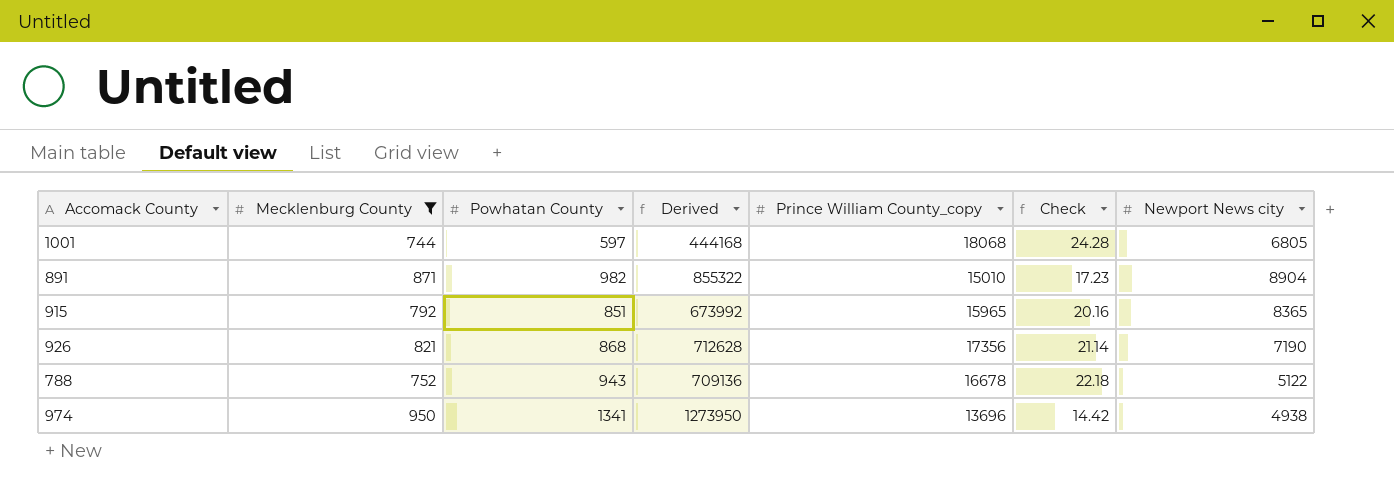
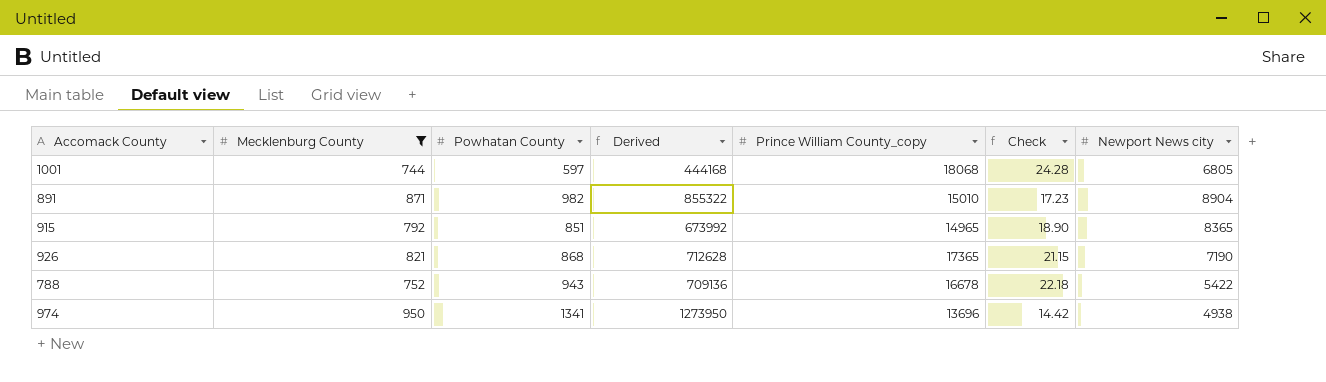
915 | Prince William County_copy: 15965 -> 14965
915 | Check: 20.16 -> 18.90
926 | Prince William County_copy: 17356 -> 17365
926 | Check: 21.14 -> 21.15
788 | Newport News city: 5122 -> 5422

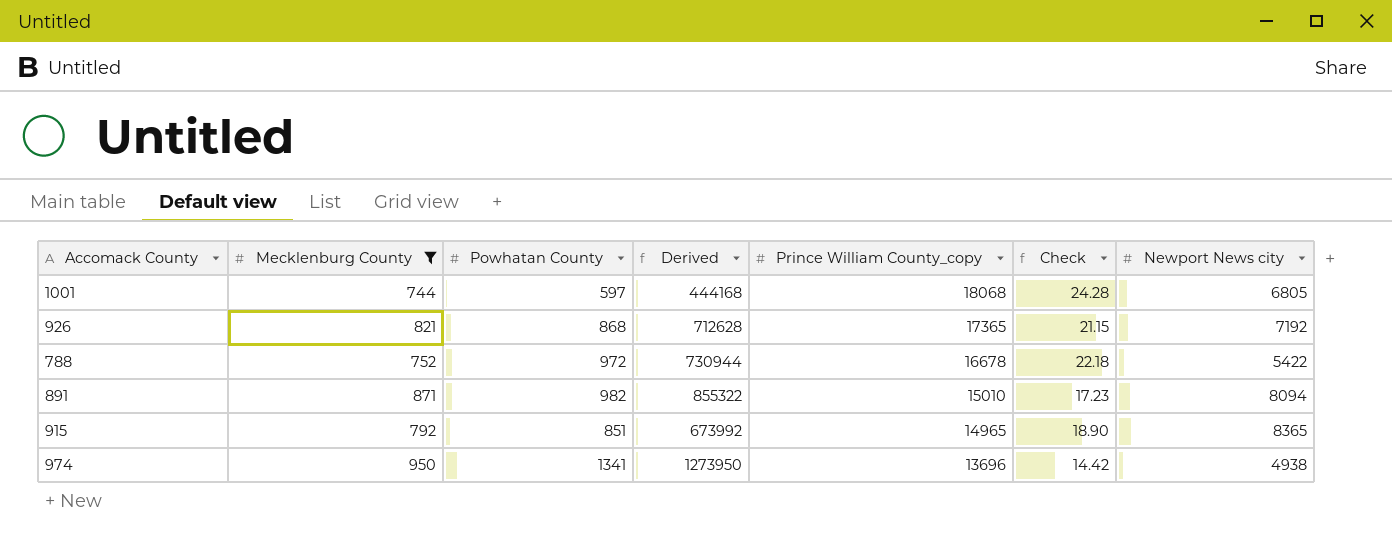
row order: none -> Prince William County_copy descending
926 | Newport News city: 7190 -> 7192
788 | Powhatan County: 943 -> 972
788 | Derived: 709136 -> 730944
891 | Newport News city: 8904 -> 8094

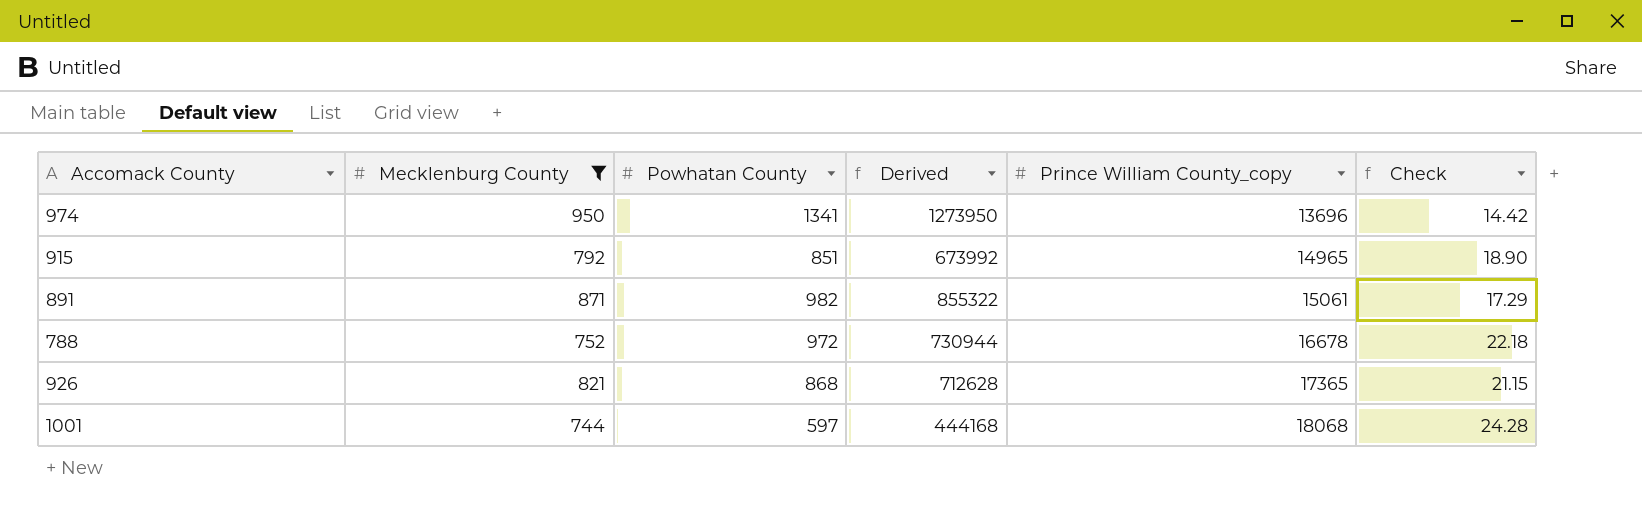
row order: Prince William County_copy descending -> Prince William County_copy ascending
column Newport News city | position: 7 -> none
891 | Prince William County_copy: 15010 -> 15061
891 | Check: 17.23 -> 17.29

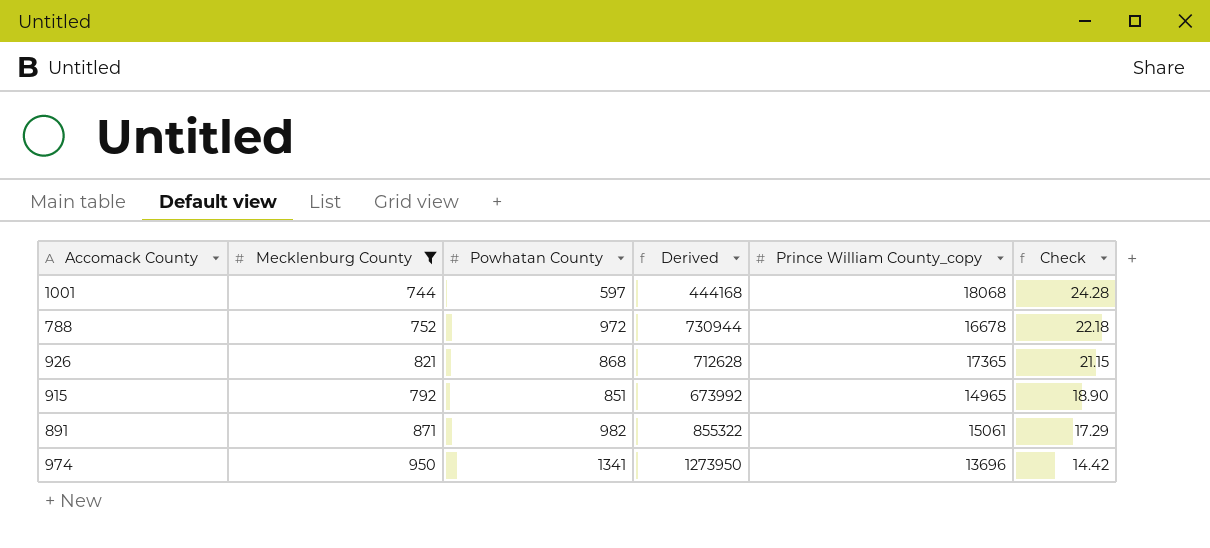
row order: Prince William County_copy ascending -> Check descending

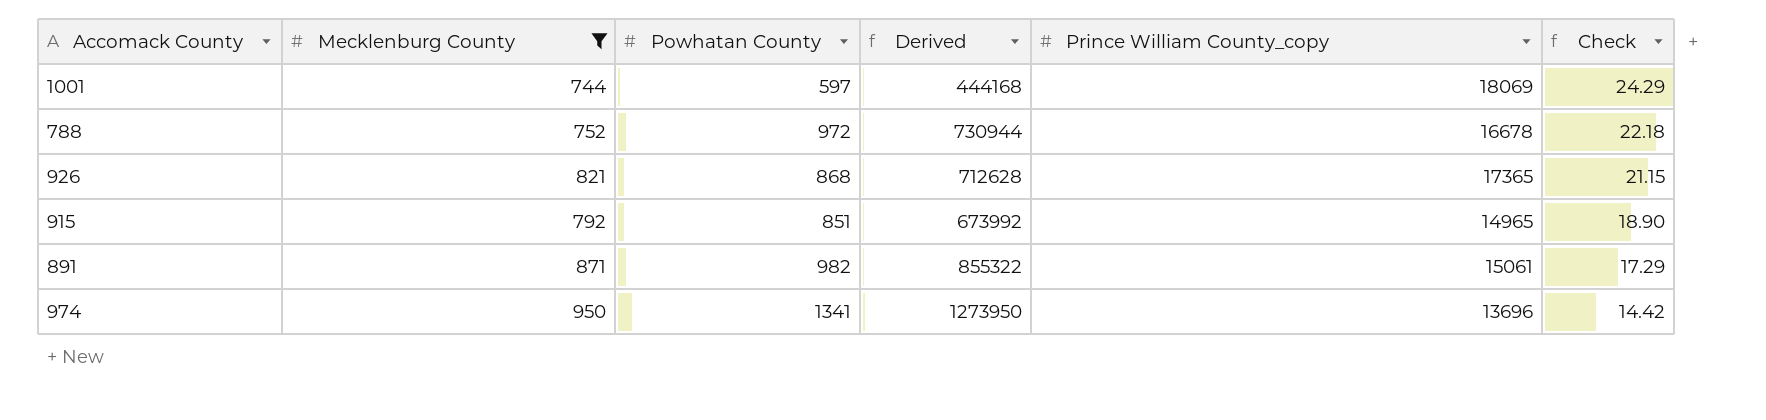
1001 | Prince William County_copy: 18068 -> 18069
1001 | Check: 24.28 -> 24.29

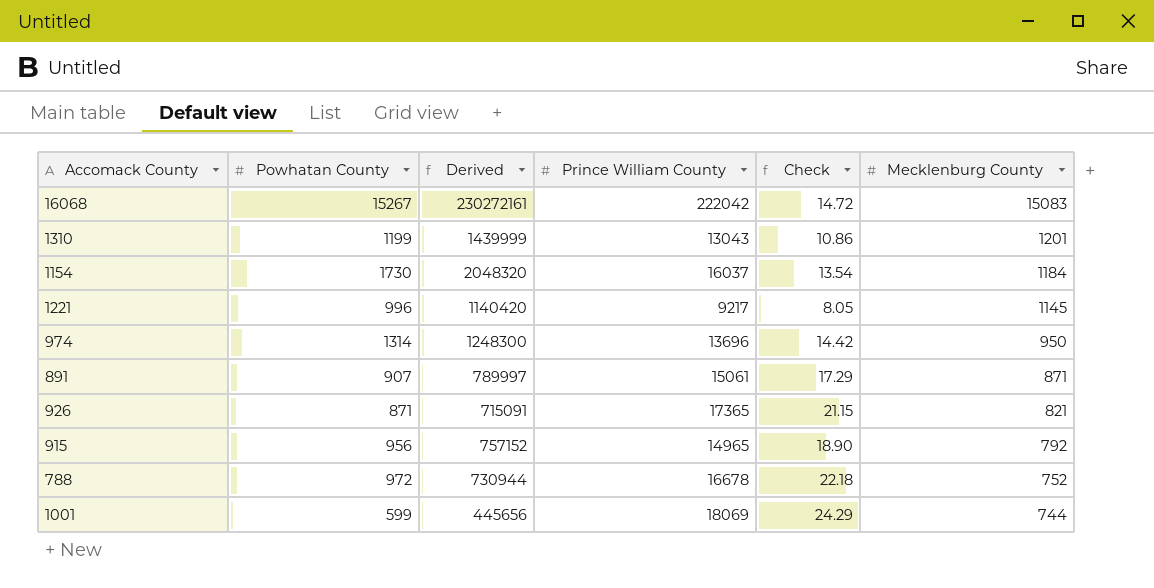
filter: Mecklenburg County <= 950 -> none
row order: Check descending -> Mecklenburg County descending
column name: Prince William County_copy -> Prince William County
column Mecklenburg County | position: 2 -> 6
974 | Powhatan County: 1341 -> 1314
974 | Derived: 1273950 -> 1248300
891 | Powhatan County: 982 -> 907
891 | Derived: 855322 -> 789997
926 | Powhatan County: 868 -> 871
926 | Derived: 712628 -> 715091
915 | Powhatan County: 851 -> 956
915 | Derived: 673992 -> 757152
1001 | Powhatan County: 597 -> 599
1001 | Derived: 444168 -> 445656

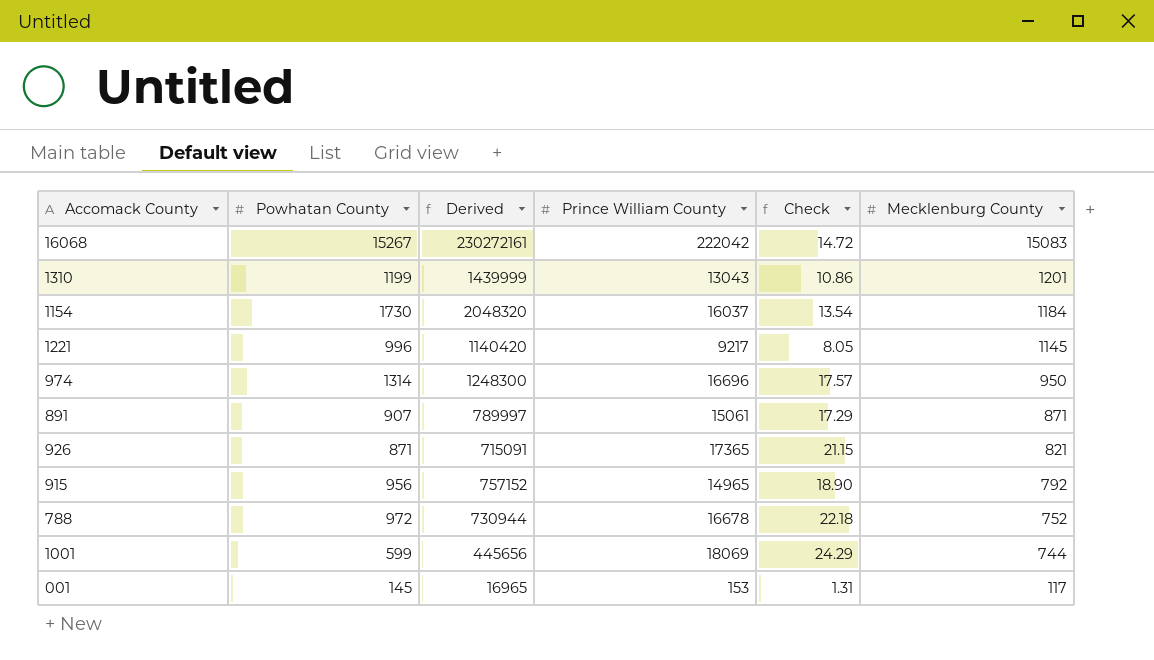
974 | Prince William County: 13696 -> 16696
974 | Check: 14.42 -> 17.57
row 001: none -> 145 | 16965 | 153 | 1.31 | 117

